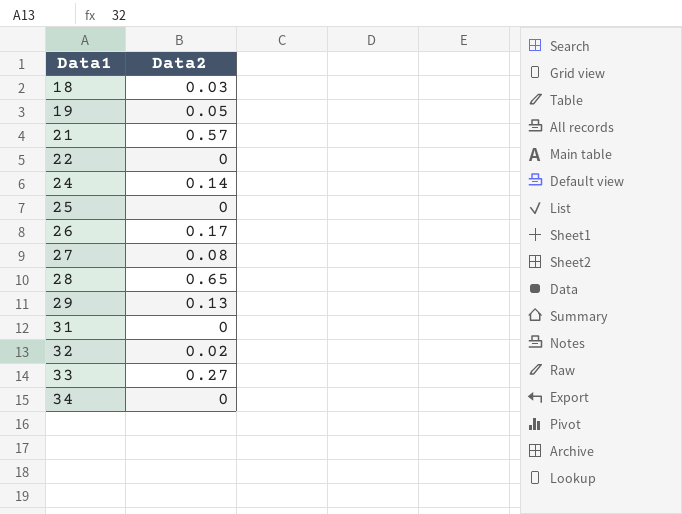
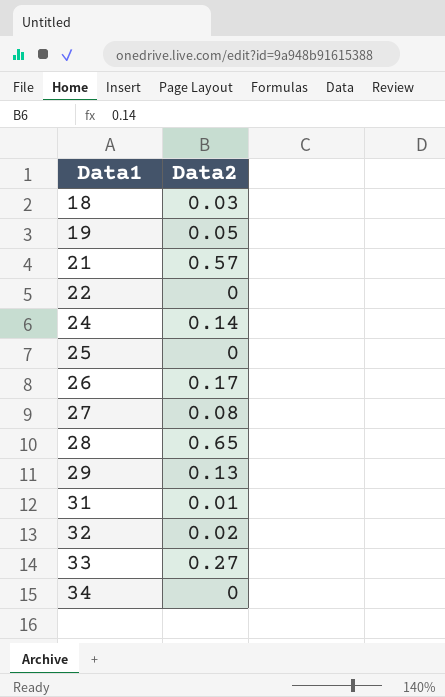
31 | Data2: 0 -> 0.01

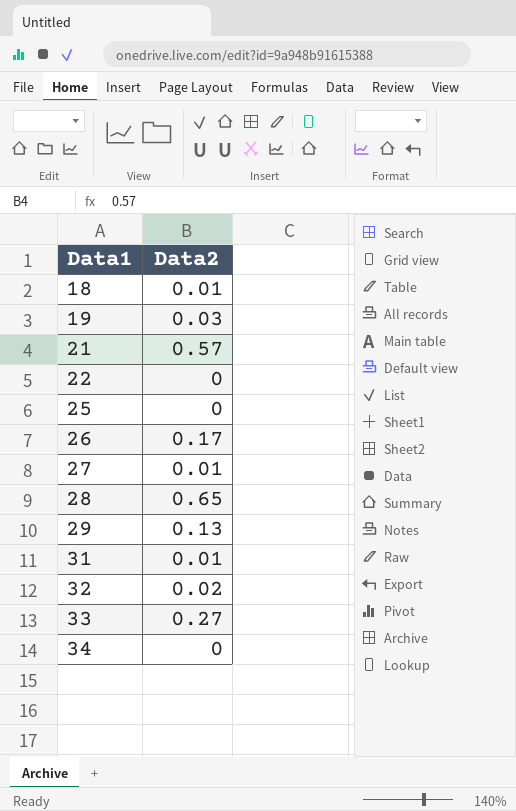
row 24: 0.14 -> none
18 | Data2: 0.03 -> 0.01
19 | Data2: 0.05 -> 0.03
27 | Data2: 0.08 -> 0.01

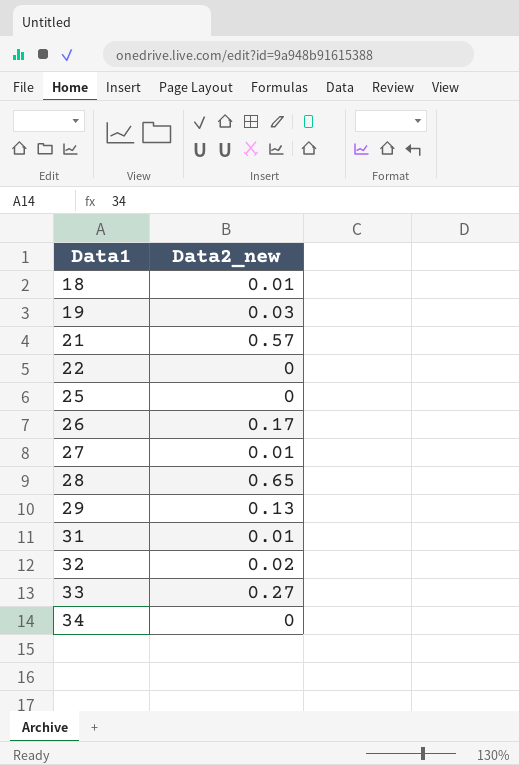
column name: Data2 -> Data2_new

